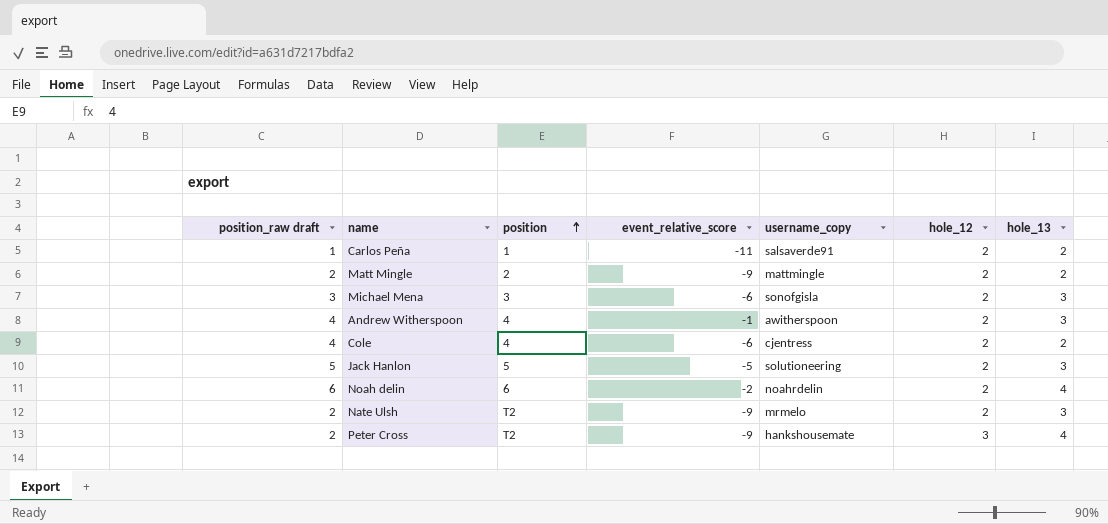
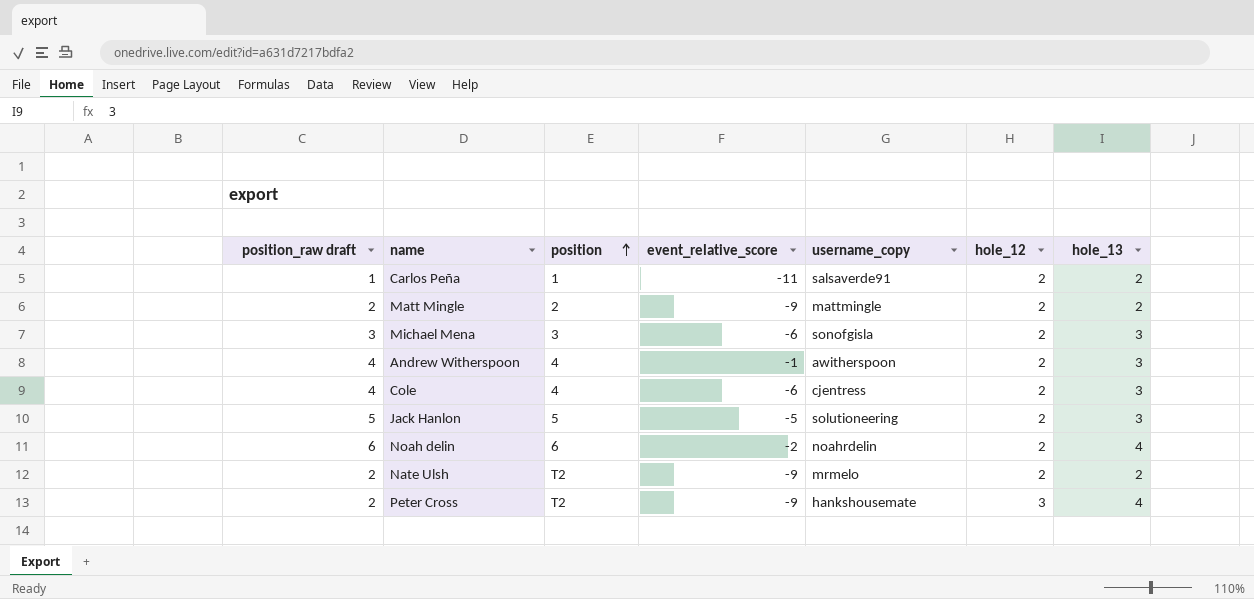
Cole | hole_13: 2 -> 3
Nate Ulsh | hole_13: 3 -> 2

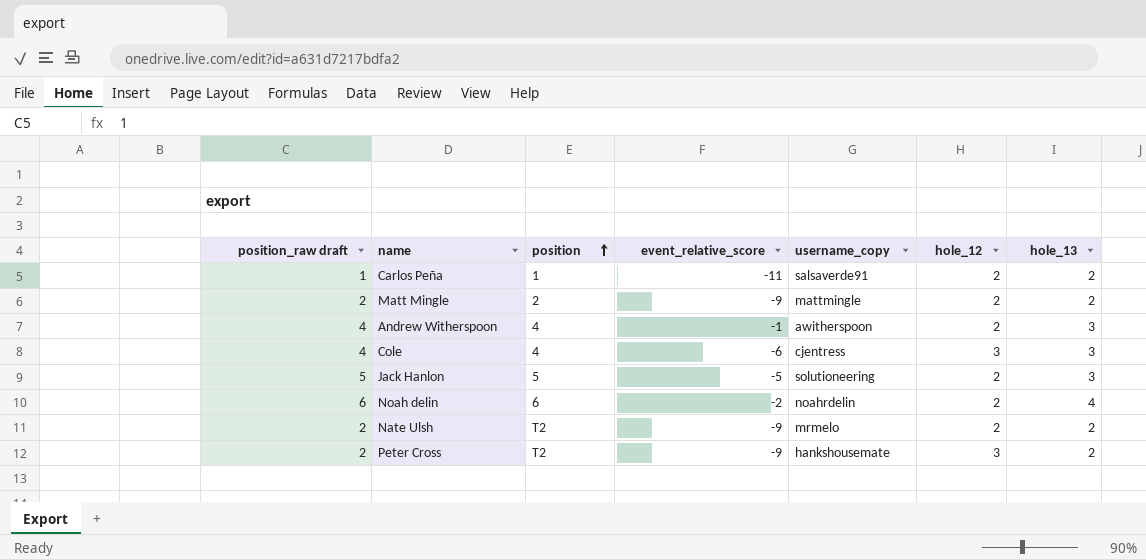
row Michael Mena: 3 | 3 | -6 | sonofgisla | 2 | 3 -> none
Cole | hole_12: 2 -> 3
Peter Cross | hole_13: 4 -> 2

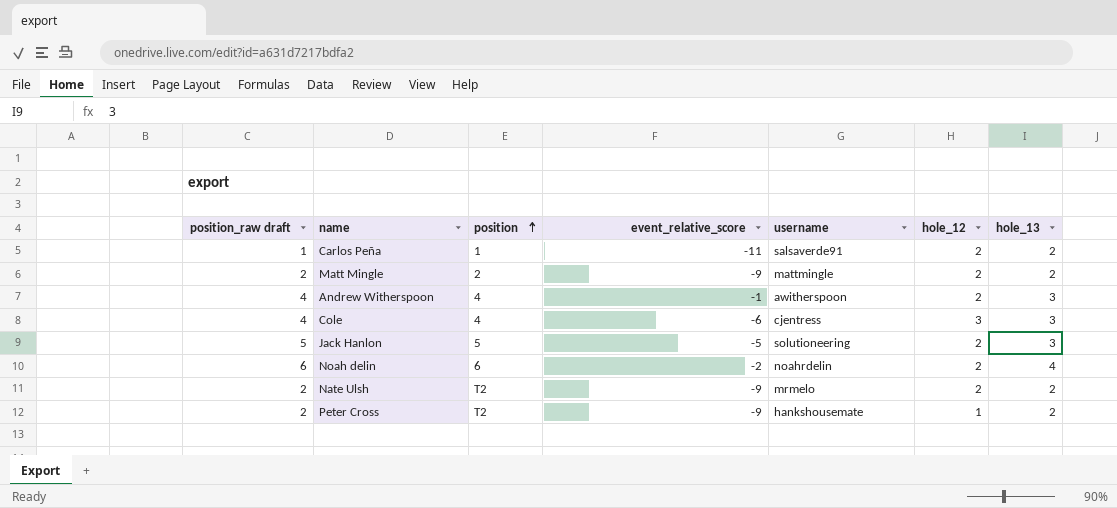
column name: username_copy -> username
Peter Cross | hole_12: 3 -> 1

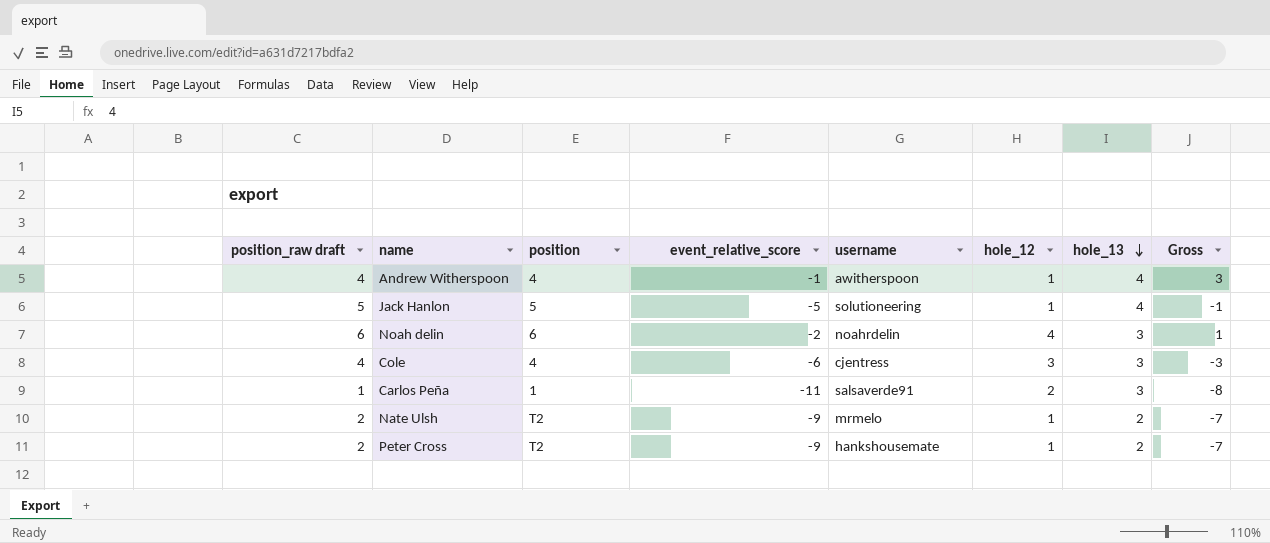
row order: position ascending -> hole_13 descending
column Gross | formula: none -> [event_relative_score] + [hole_13]
row Matt Mingle: 2 | 2 | -9 | mattmingle | 2 | 2 -> none
Andrew Witherspoon | hole_12: 2 -> 1
Andrew Witherspoon | hole_13: 3 -> 4
Jack Hanlon | hole_12: 2 -> 1
Jack Hanlon | hole_13: 3 -> 4
Noah delin | hole_12: 2 -> 4
Noah delin | hole_13: 4 -> 3
Carlos Peña | hole_13: 2 -> 3
Nate Ulsh | hole_12: 2 -> 1

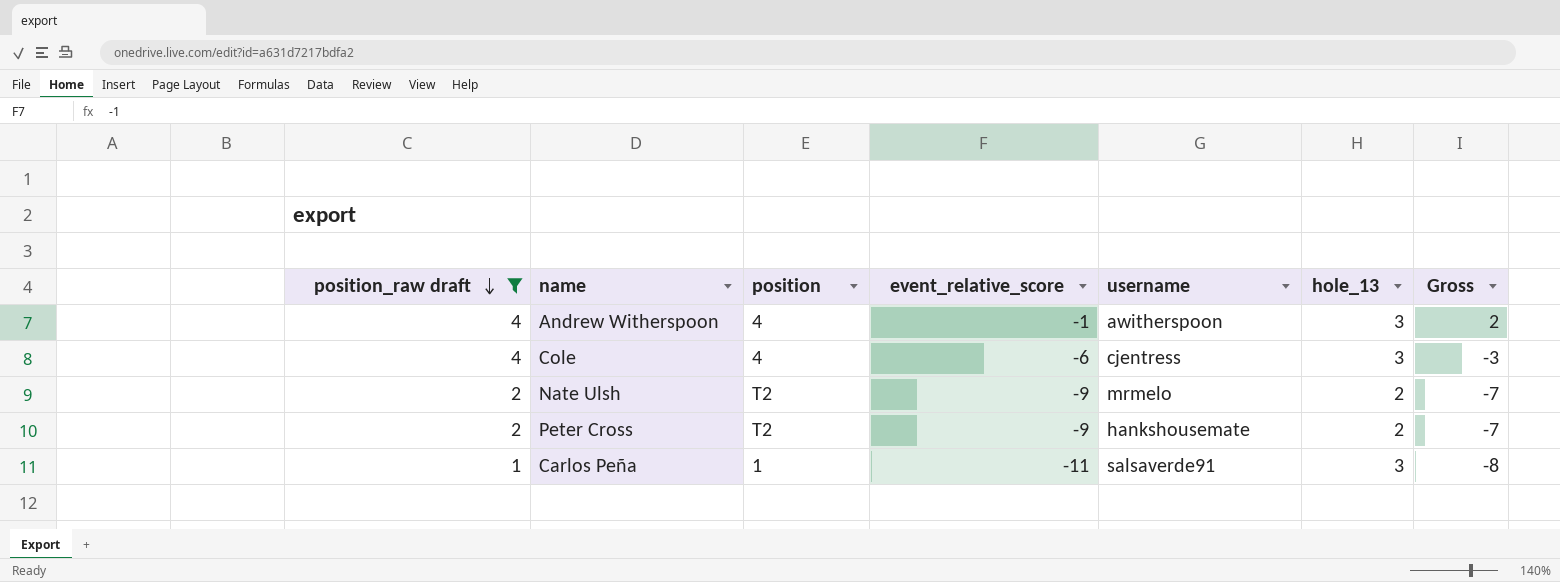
filter: none -> position_raw draft <= 4
row order: hole_13 descending -> position_raw draft descending
column hole_12 | position: 6 -> none
Andrew Witherspoon | hole_13: 4 -> 3
Andrew Witherspoon | Gross: 3 -> 2

